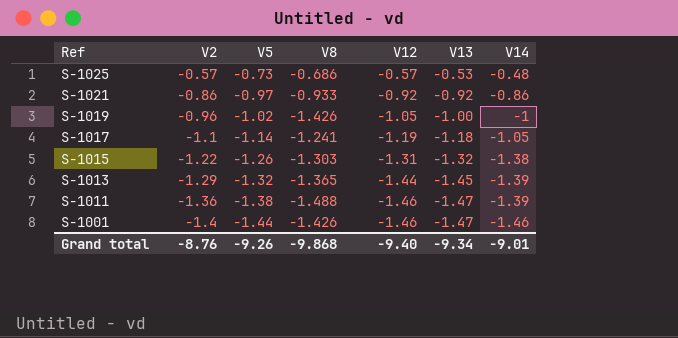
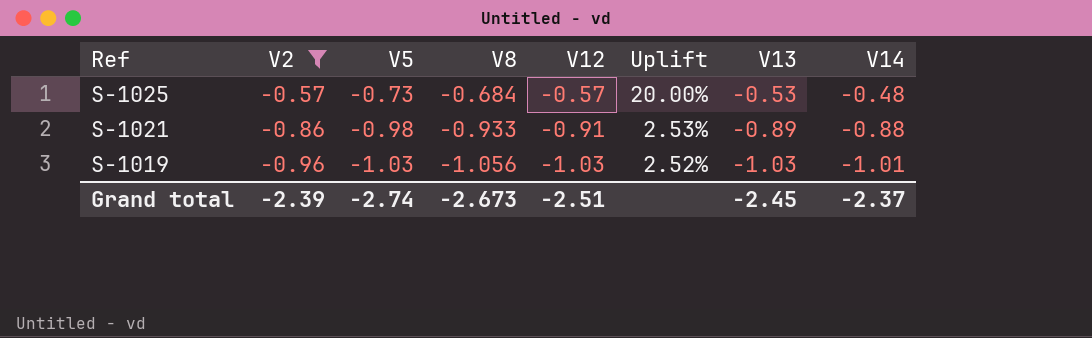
filter: none -> V2 >= -0.96
column Uplift | formula: none -> ([V8] - [V12]) / [V12]
S-1025 | V8: -0.686 -> -0.684
S-1021 | V5: -0.97 -> -0.98
S-1021 | V12: -0.92 -> -0.91
S-1021 | V13: -0.92 -> -0.89
S-1021 | V14: -0.86 -> -0.88
S-1019 | V5: -1.02 -> -1.03
S-1019 | V8: -1.426 -> -1.056
S-1019 | V12: -1.05 -> -1.03
S-1019 | V13: -1.00 -> -1.03
S-1019 | V14: -1 -> -1.01
Grand total | V2: -8.76 -> -2.39
Grand total | V5: -9.26 -> -2.74
Grand total | V8: -9.868 -> -2.673
Grand total | V12: -9.40 -> -2.51
Grand total | V13: -9.34 -> -2.45
Grand total | V14: -9.01 -> -2.37

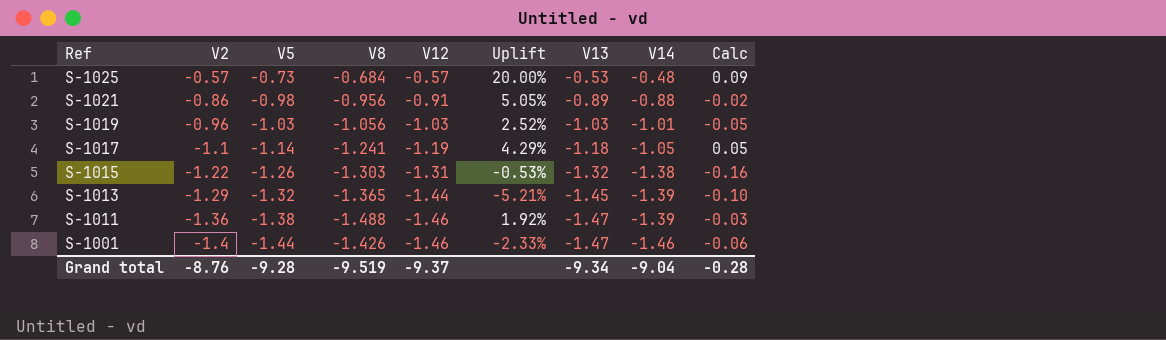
filter: V2 >= -0.96 -> none
column Calc | formula: none -> [V14] - [V2]
S-1021 | V8: -0.933 -> -0.956
S-1021 | Uplift: 2.53% -> 5.05%
Grand total | V2: -2.39 -> -8.76
Grand total | V5: -2.74 -> -9.28
Grand total | V8: -2.673 -> -9.519
Grand total | V12: -2.51 -> -9.37
Grand total | V13: -2.45 -> -9.34
Grand total | V14: -2.37 -> -9.04

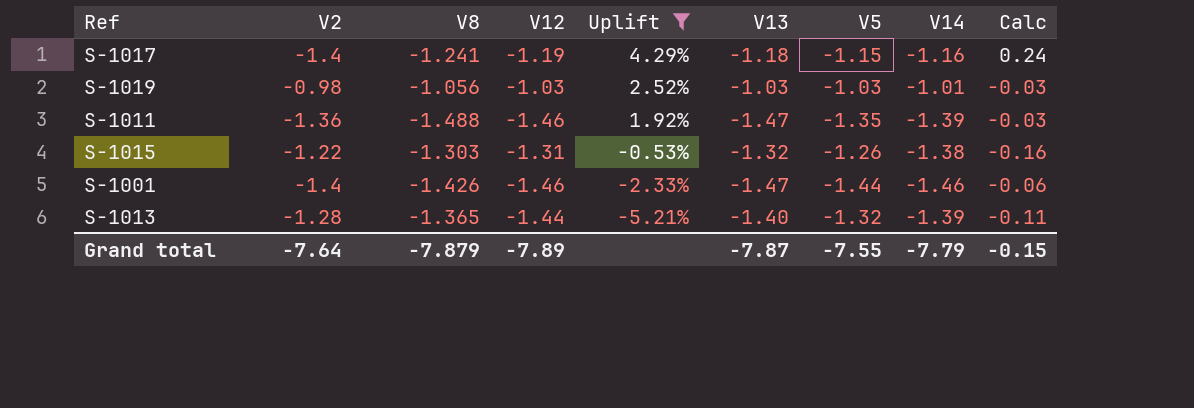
filter: none -> Uplift <= 4.29%
row order: Ref descending -> Uplift descending
column V5 | position: 3 -> 7
S-1017 | V2: -1.1 -> -1.4
S-1017 | V5: -1.14 -> -1.15
S-1017 | V14: -1.05 -> -1.16
S-1017 | Calc: 0.05 -> 0.24
S-1019 | V2: -0.96 -> -0.98
S-1019 | Calc: -0.05 -> -0.03
S-1011 | V5: -1.38 -> -1.35
S-1013 | V2: -1.29 -> -1.28
S-1013 | V13: -1.45 -> -1.40
S-1013 | Calc: -0.10 -> -0.11
Grand total | V2: -8.76 -> -7.64
Grand total | V8: -9.519 -> -7.879
Grand total | V12: -9.37 -> -7.89
Grand total | V13: -9.34 -> -7.87
Grand total | V5: -9.28 -> -7.55
Grand total | V14: -9.04 -> -7.79
Grand total | Calc: -0.28 -> -0.15

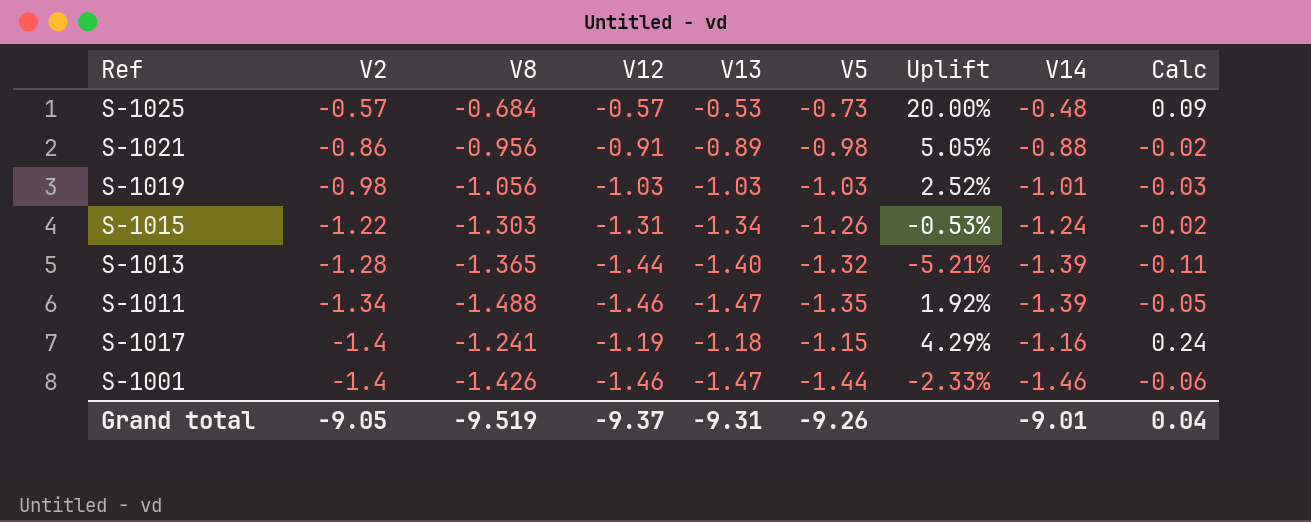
filter: Uplift <= 4.29% -> none
row order: Uplift descending -> V2 descending
column Uplift | position: 5 -> 7
S-1015 | V13: -1.32 -> -1.34
S-1015 | V14: -1.38 -> -1.24
S-1015 | Calc: -0.16 -> -0.02
S-1011 | V2: -1.36 -> -1.34
S-1011 | Calc: -0.03 -> -0.05
Grand total | V2: -7.64 -> -9.05
Grand total | V8: -7.879 -> -9.519
Grand total | V12: -7.89 -> -9.37
Grand total | V13: -7.87 -> -9.31
Grand total | V5: -7.55 -> -9.26
Grand total | V14: -7.79 -> -9.01
Grand total | Calc: -0.15 -> 0.04

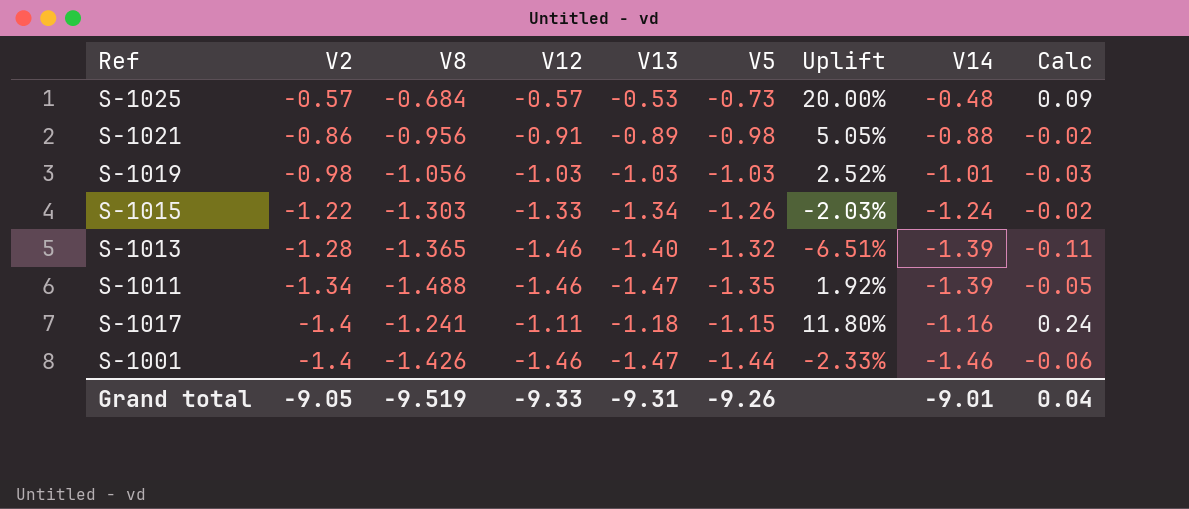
S-1015 | V12: -1.31 -> -1.33
S-1015 | Uplift: -0.53% -> -2.03%
S-1013 | V12: -1.44 -> -1.46
S-1013 | Uplift: -5.21% -> -6.51%
S-1017 | V12: -1.19 -> -1.11
S-1017 | Uplift: 4.29% -> 11.80%
Grand total | V12: -9.37 -> -9.33

